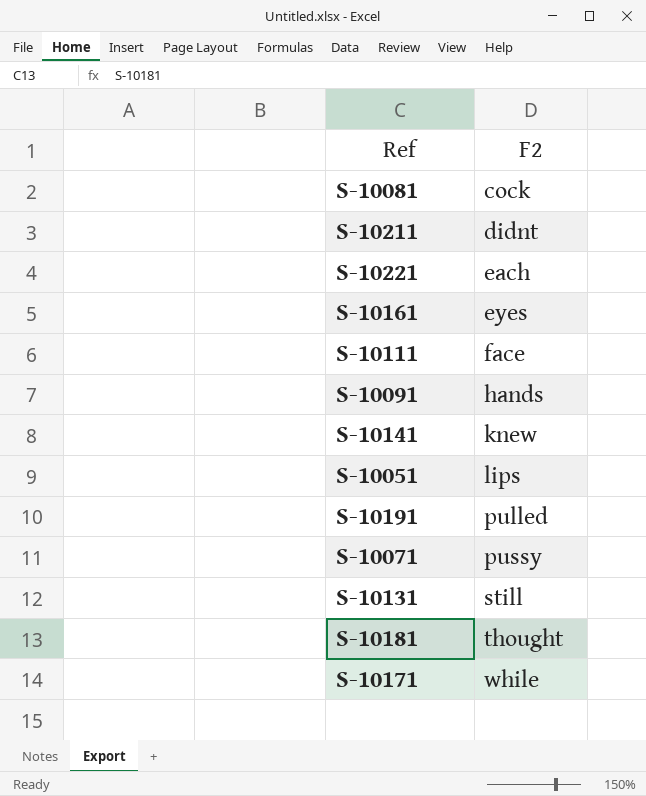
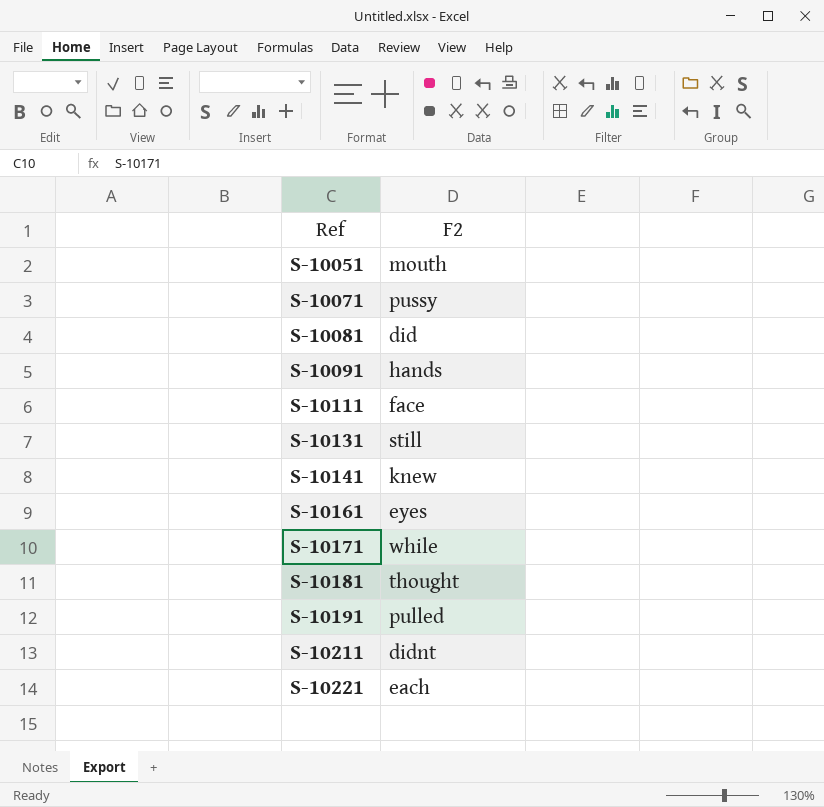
row order: F2 ascending -> Ref ascending
S-10051 | F2: lips -> mouth
S-10081 | F2: cock -> did

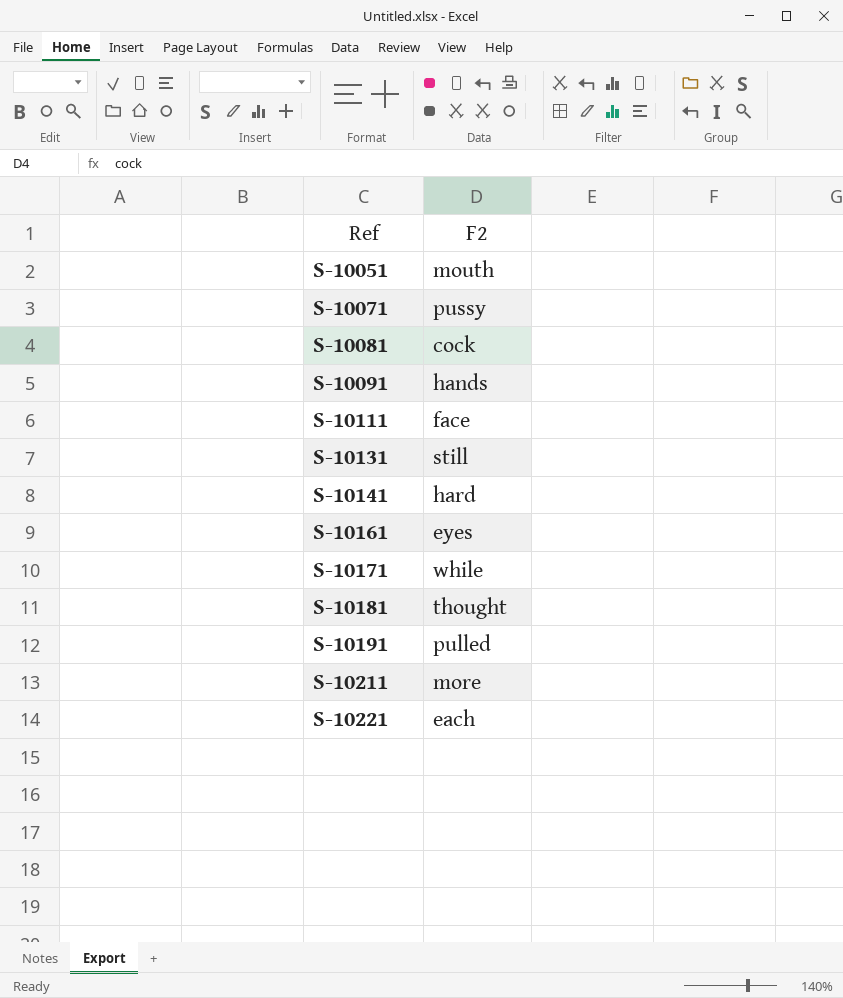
S-10081 | F2: did -> cock
S-10141 | F2: knew -> hard
S-10211 | F2: didnt -> more

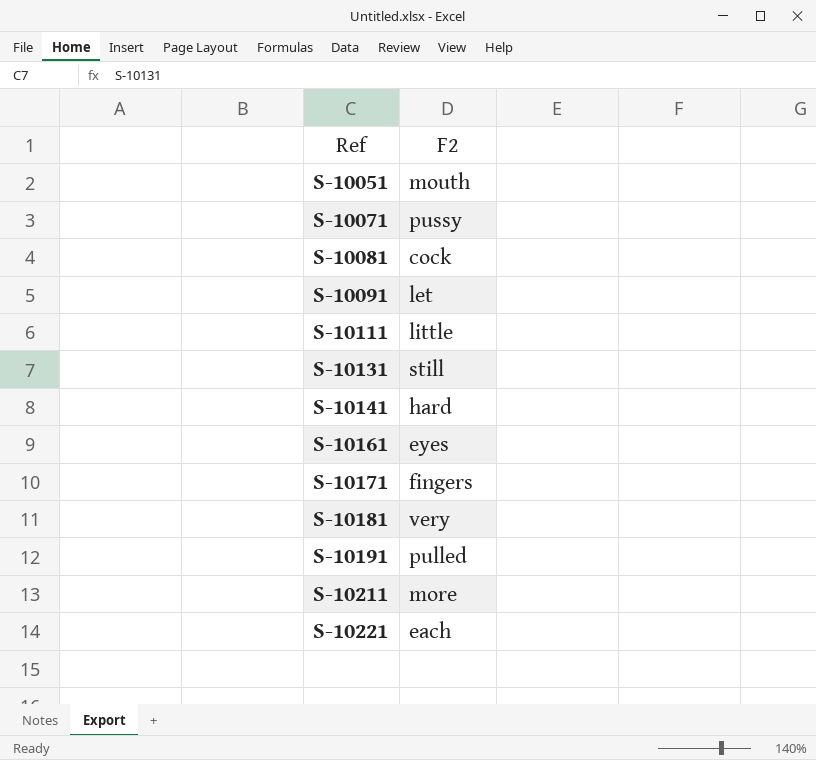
S-10091 | F2: hands -> let
S-10111 | F2: face -> little
S-10171 | F2: while -> fingers
S-10181 | F2: thought -> very

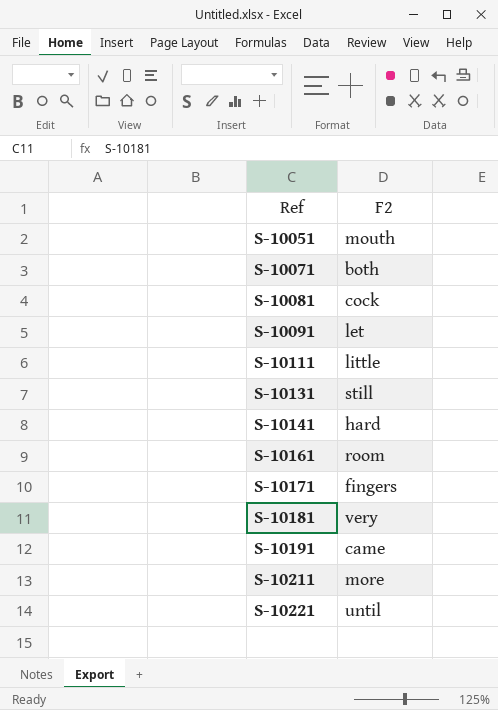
S-10071 | F2: pussy -> both
S-10161 | F2: eyes -> room
S-10191 | F2: pulled -> came
S-10221 | F2: each -> until

